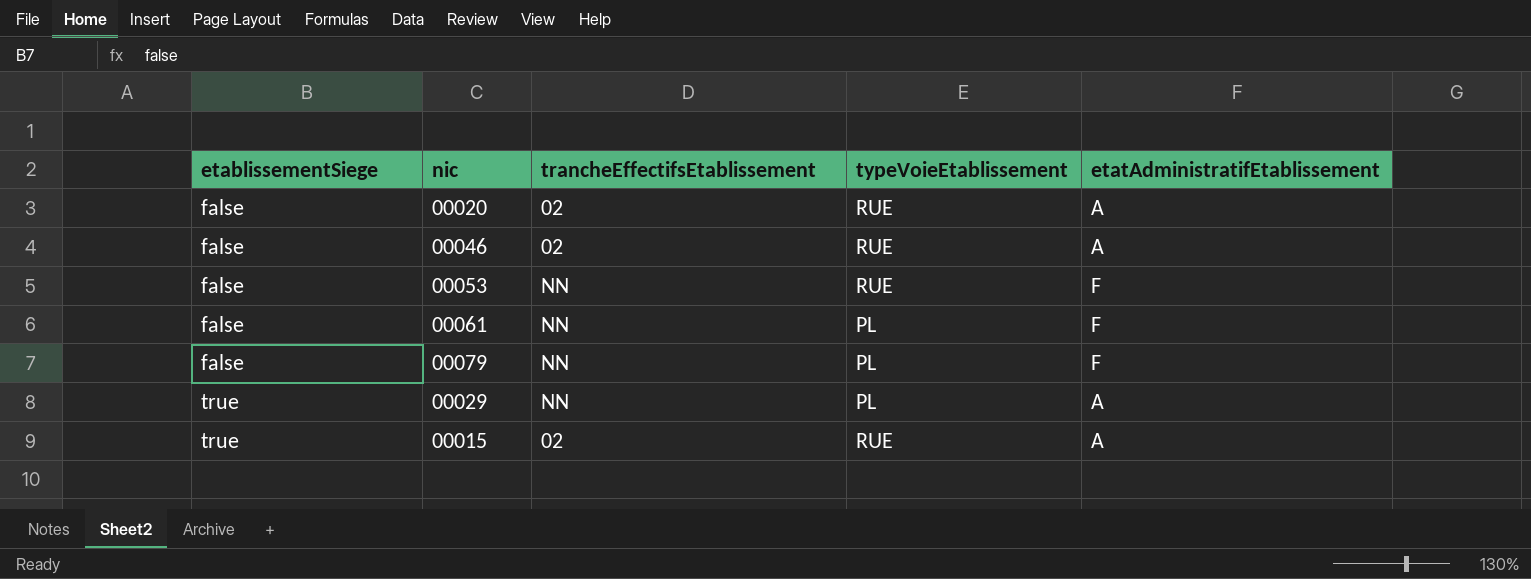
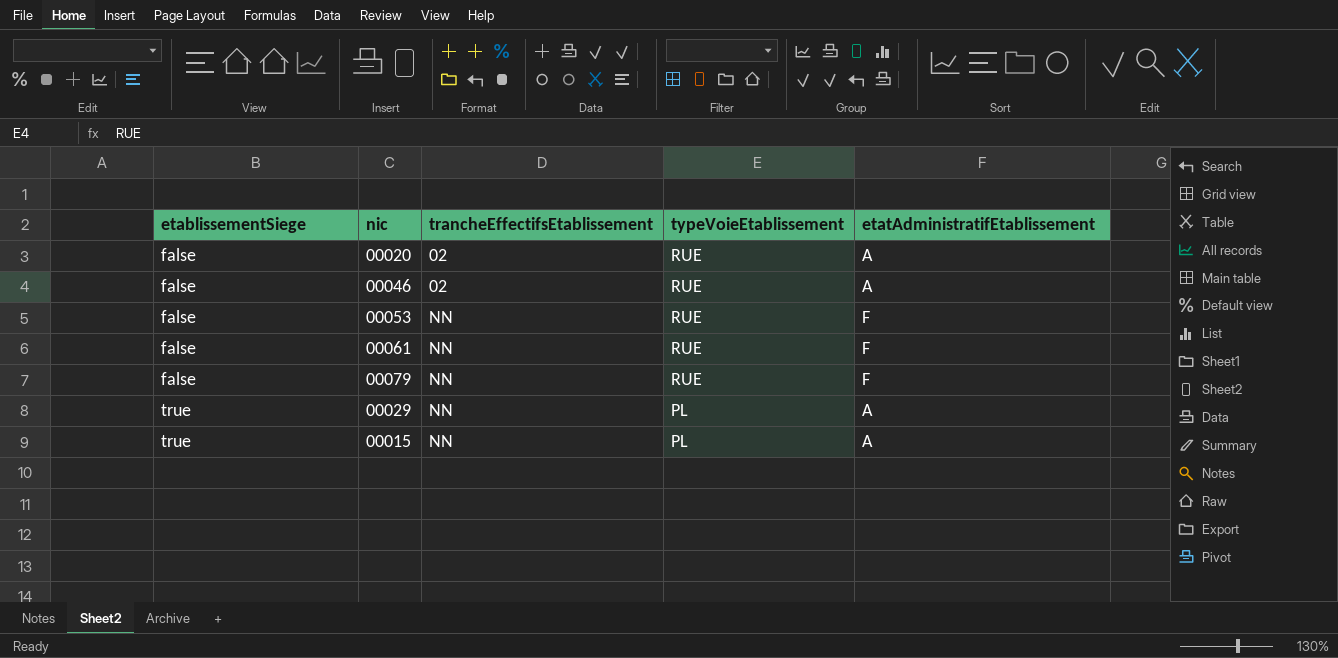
00061 | typeVoieEtablissement: PL -> RUE
00079 | typeVoieEtablissement: PL -> RUE
00015 | trancheEffectifsEtablissement: 02 -> NN
00015 | typeVoieEtablissement: RUE -> PL

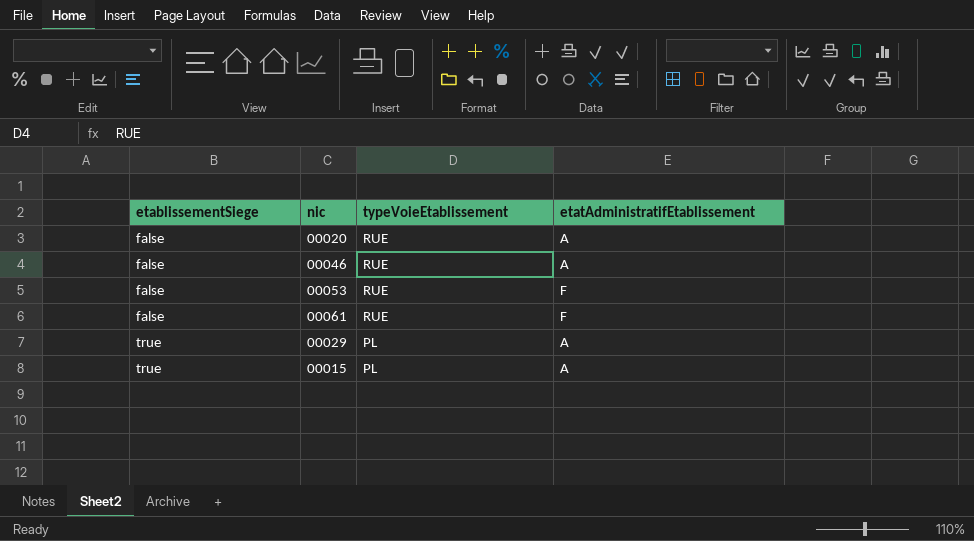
column trancheEffectifsEtablissement | position: 3 -> none
row 00079: false | NN | RUE | F -> none

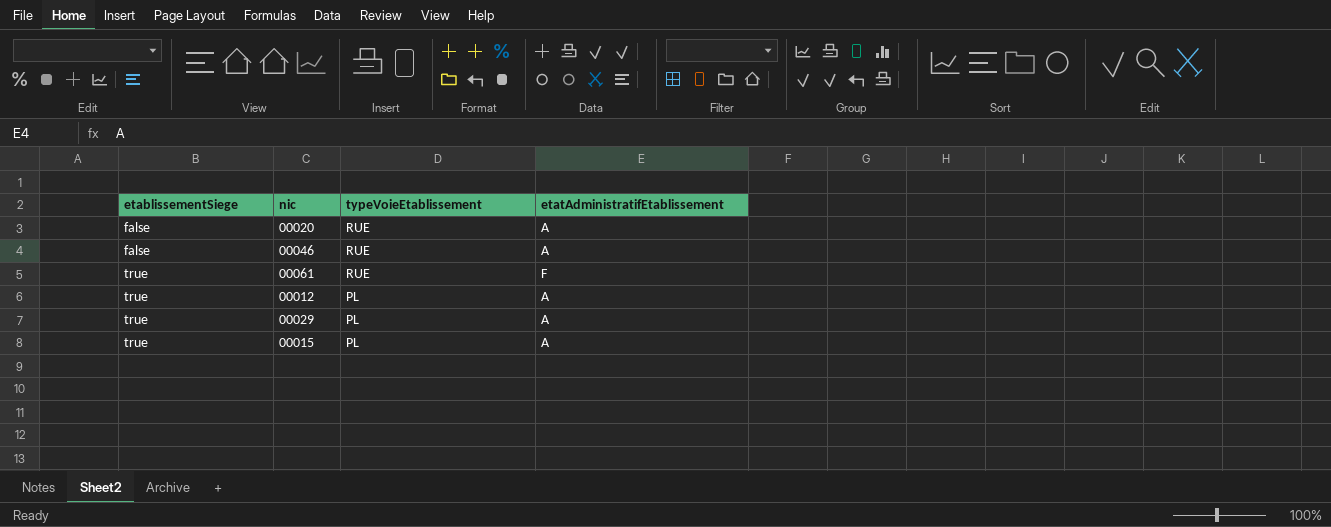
row 00053: false | RUE | F -> none
00061 | etablissementSiege: false -> true
row 00012: none -> true | PL | A

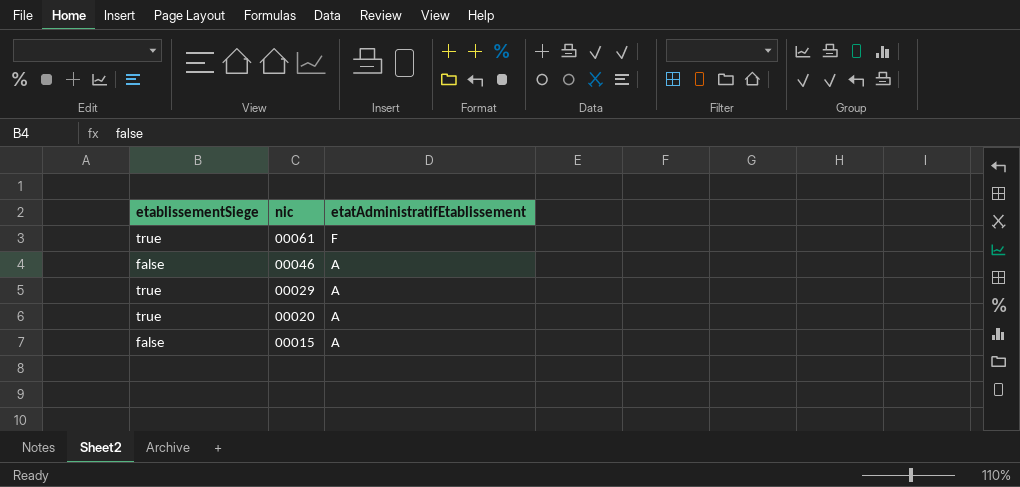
row order: etablissementSiege ascending -> nic descending
column typeVoieEtablissement | position: 3 -> none
row 00012: true | PL | A -> none
00020 | etablissementSiege: false -> true
00015 | etablissementSiege: true -> false

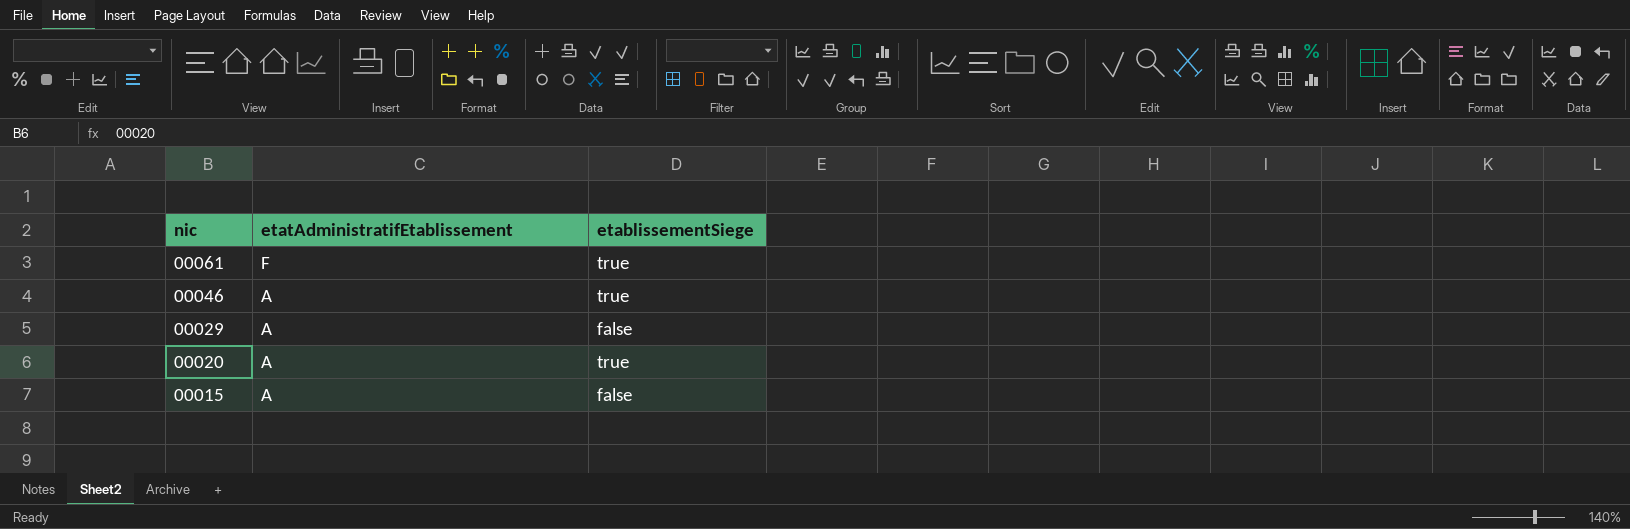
column etablissementSiege | position: 1 -> 3
00046 | etablissementSiege: false -> true
00029 | etablissementSiege: true -> false

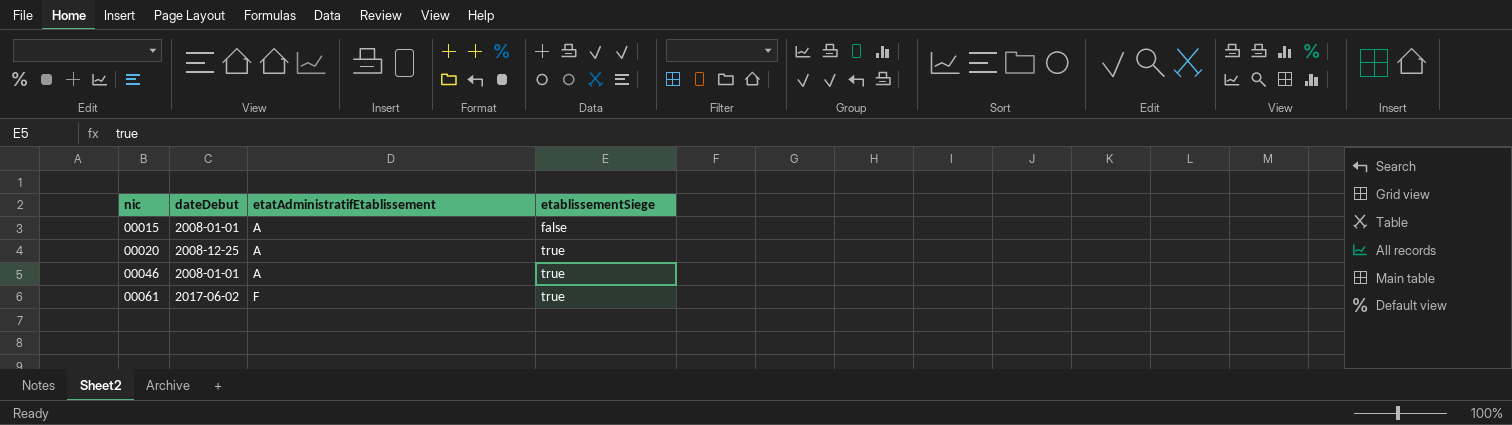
row order: nic descending -> nic ascending
column dateDebut | position: none -> 2
row 00029: A | false -> none

